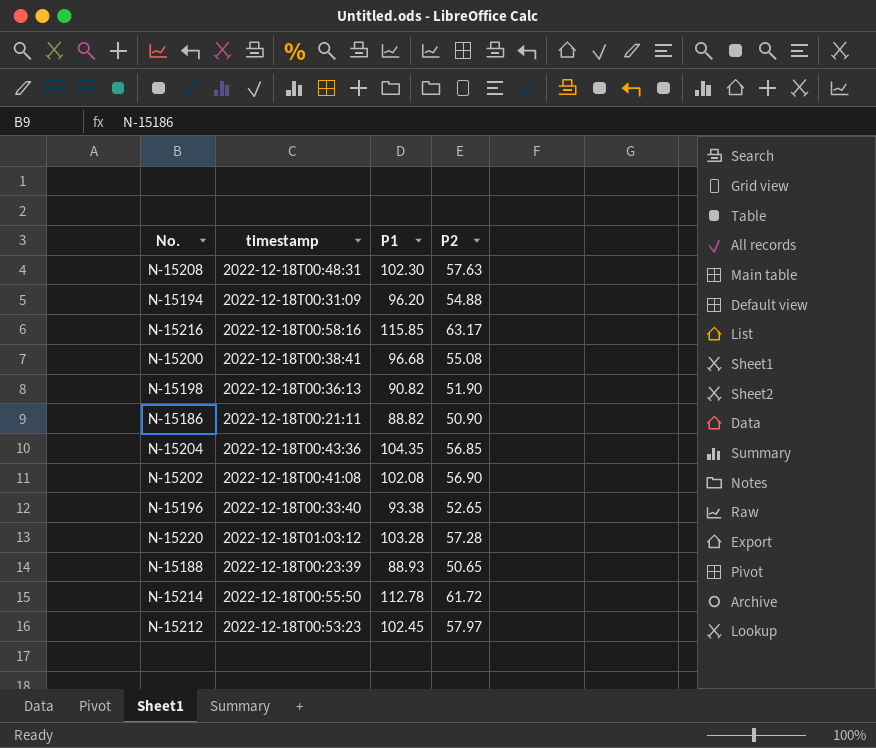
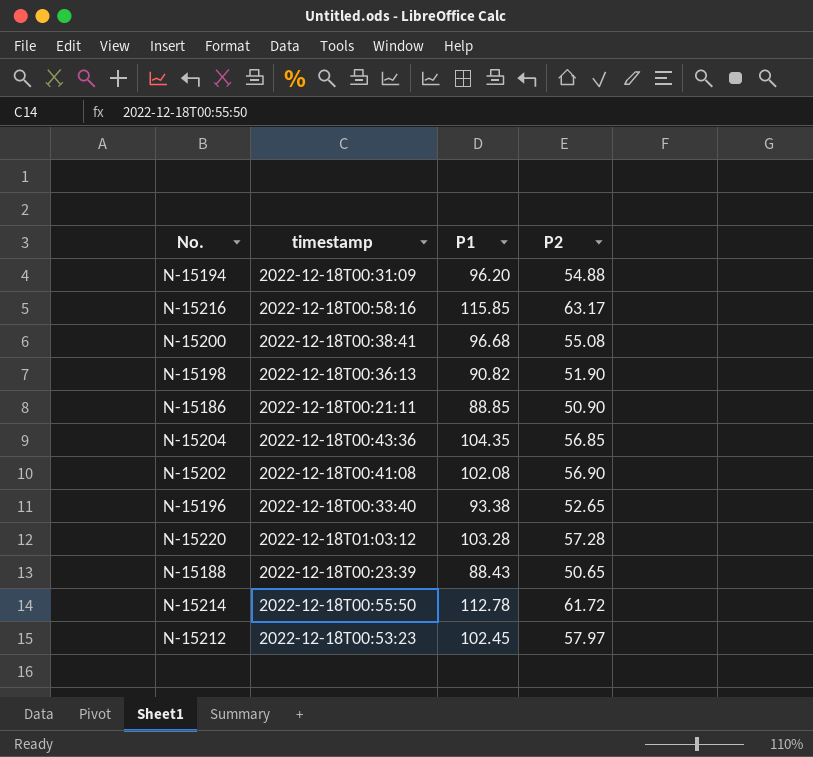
row N-15208: 2022-12-18T00:48:31 | 102.30 | 57.63 -> none
N-15186 | P1: 88.82 -> 88.85
N-15188 | P1: 88.93 -> 88.43

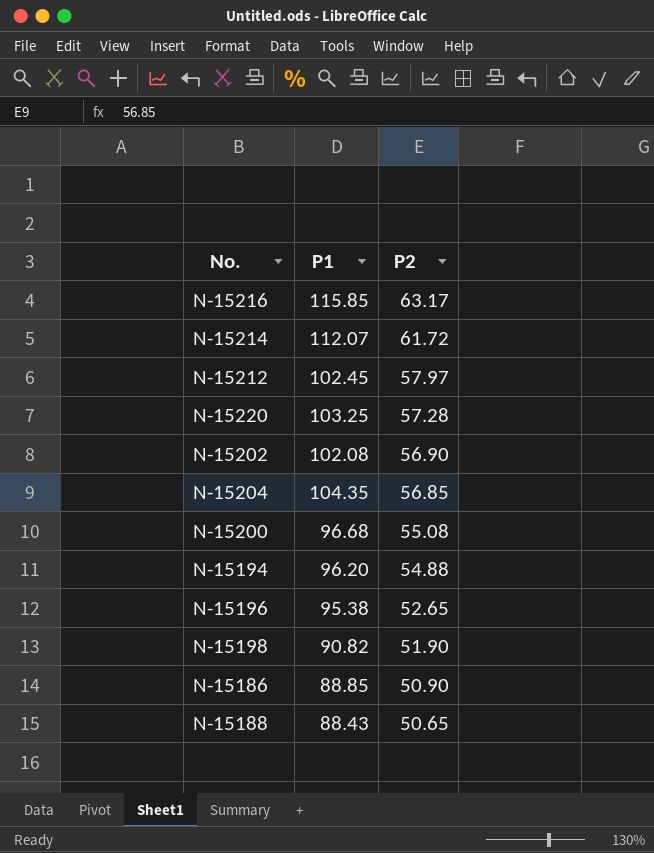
row order: none -> P2 descending
column timestamp | position: 2 -> none
N-15214 | P1: 112.78 -> 112.07
N-15220 | P1: 103.28 -> 103.25
N-15196 | P1: 93.38 -> 95.38

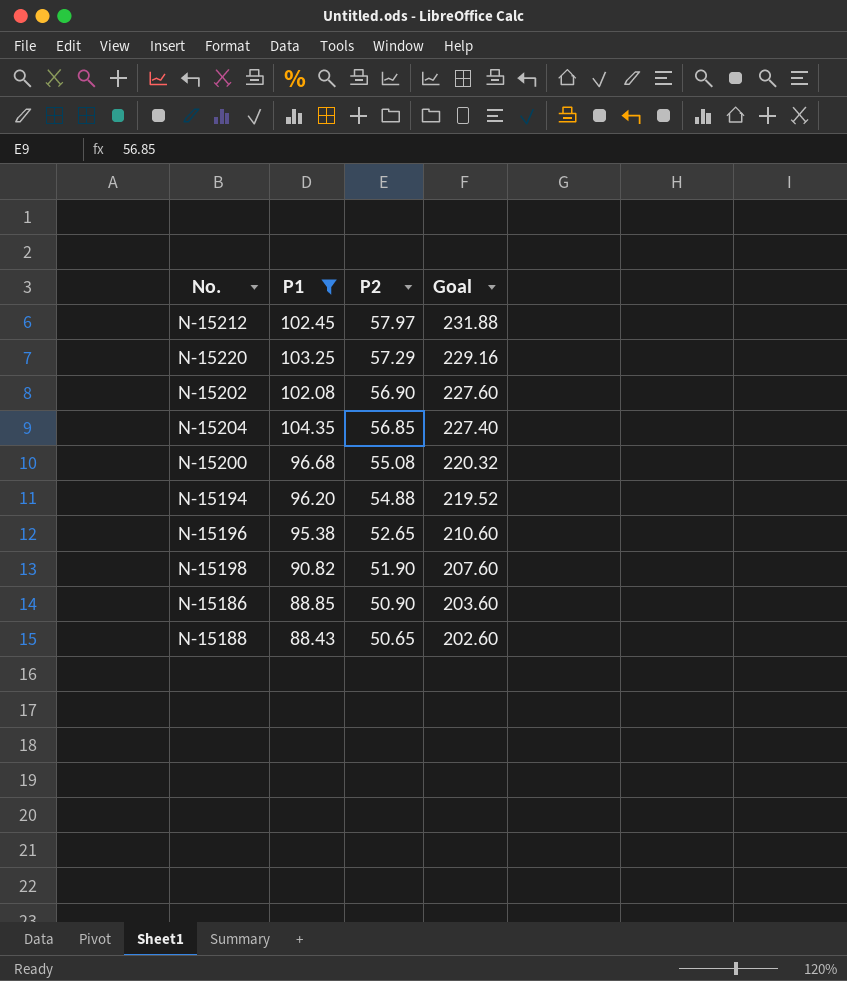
filter: none -> P1 <= 104.35
column Goal | formula: none -> [P2] * 4
N-15220 | P2: 57.28 -> 57.29

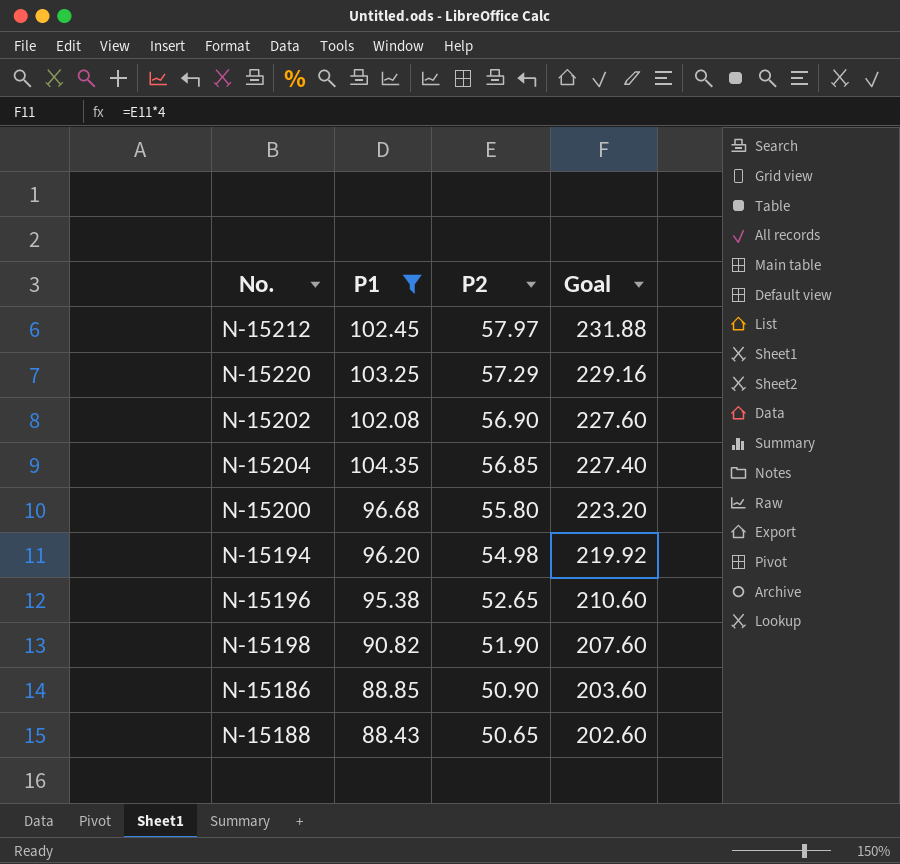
N-15200 | P2: 55.08 -> 55.80
N-15200 | Goal: 220.32 -> 223.20
N-15194 | P2: 54.88 -> 54.98
N-15194 | Goal: 219.52 -> 219.92

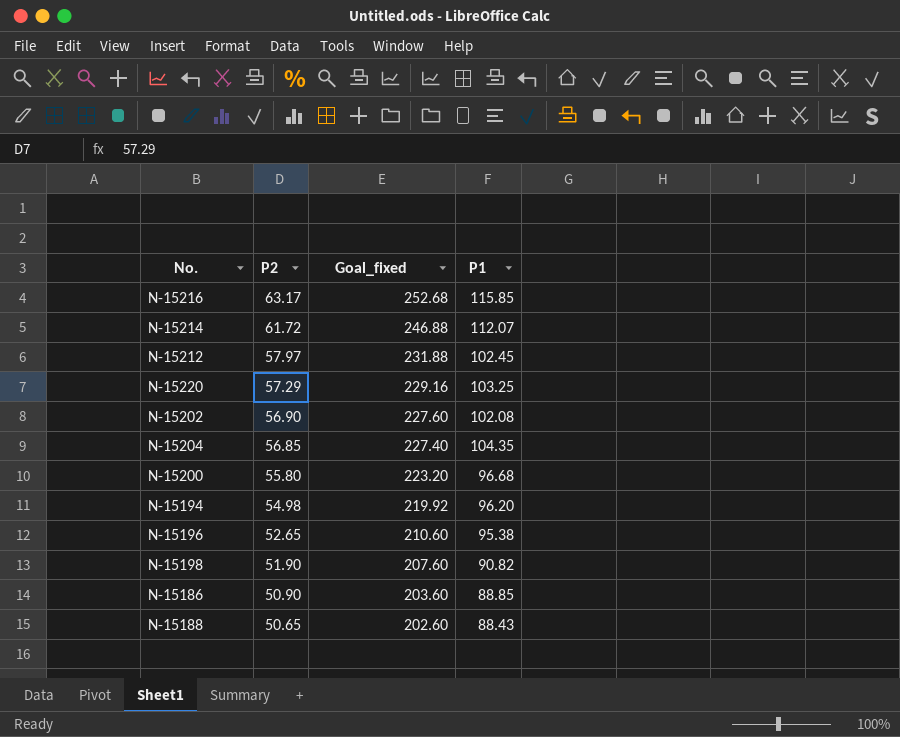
filter: P1 <= 104.35 -> none
column name: Goal -> Goal_fixed
column P1 | position: 2 -> 4

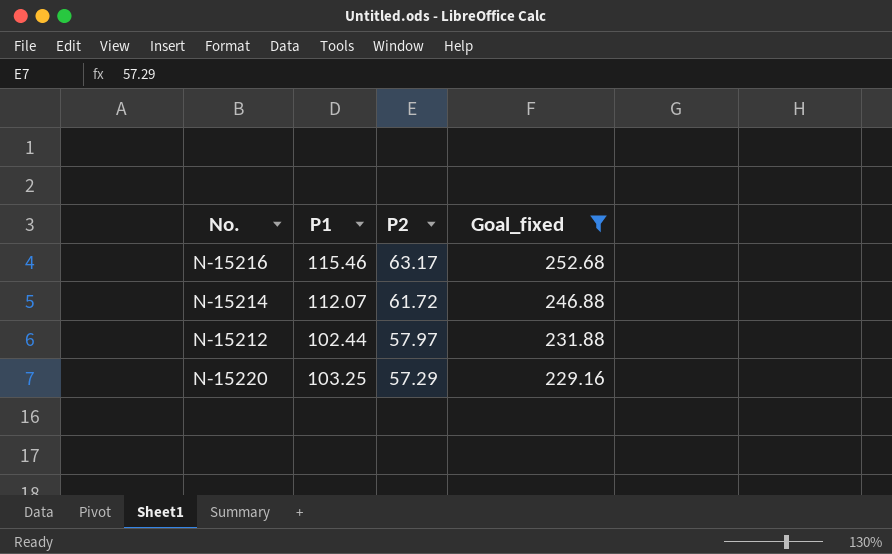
filter: none -> Goal_fixed >= 229.16
column P1 | position: 4 -> 2
N-15216 | P1: 115.85 -> 115.46
N-15212 | P1: 102.45 -> 102.44

